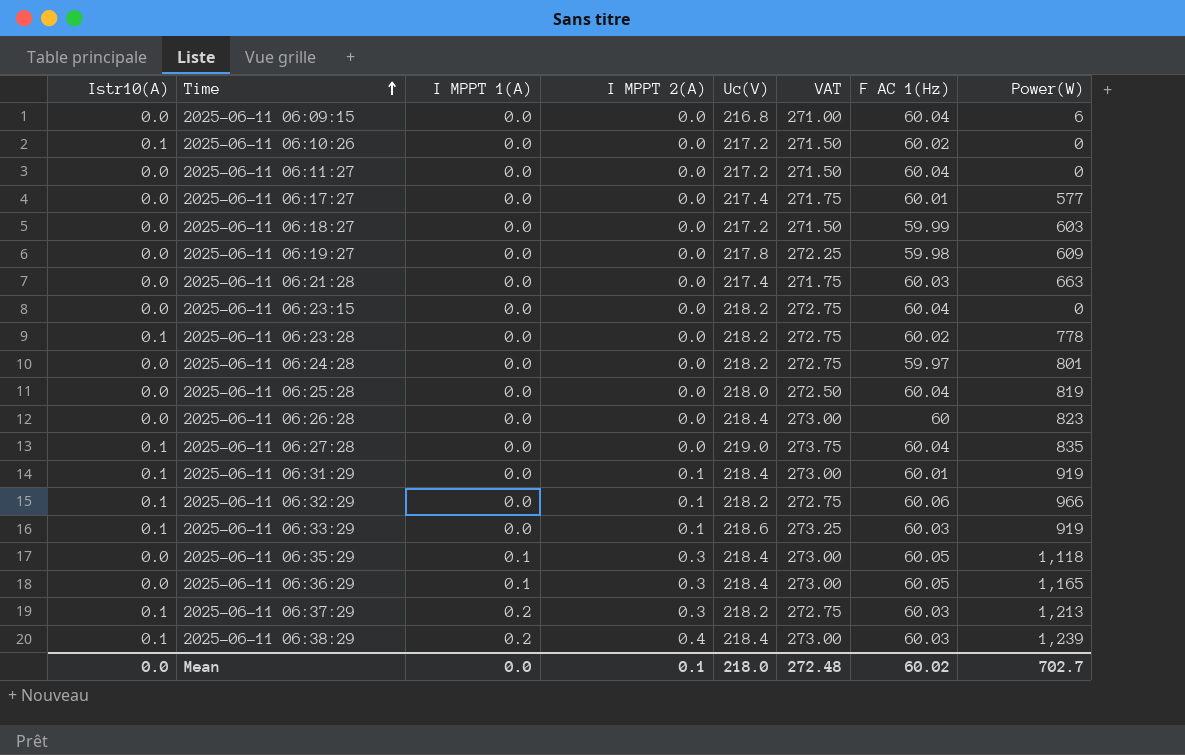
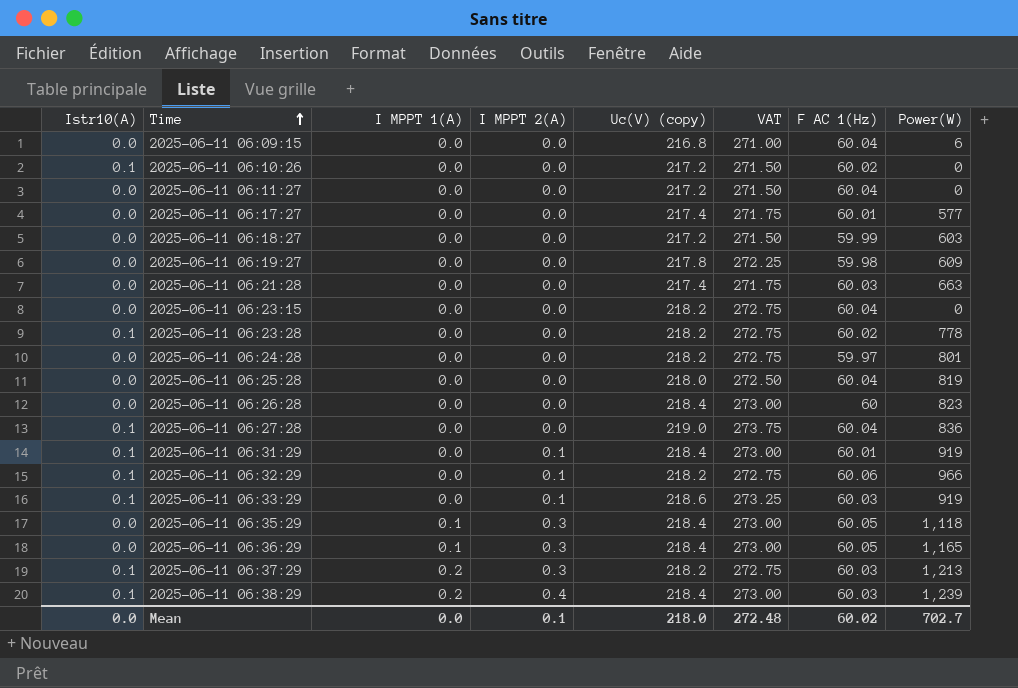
column name: Uc(V) -> Uc(V) (copy)
2025-06-11 06:27:28 | Power(W): 835 -> 836

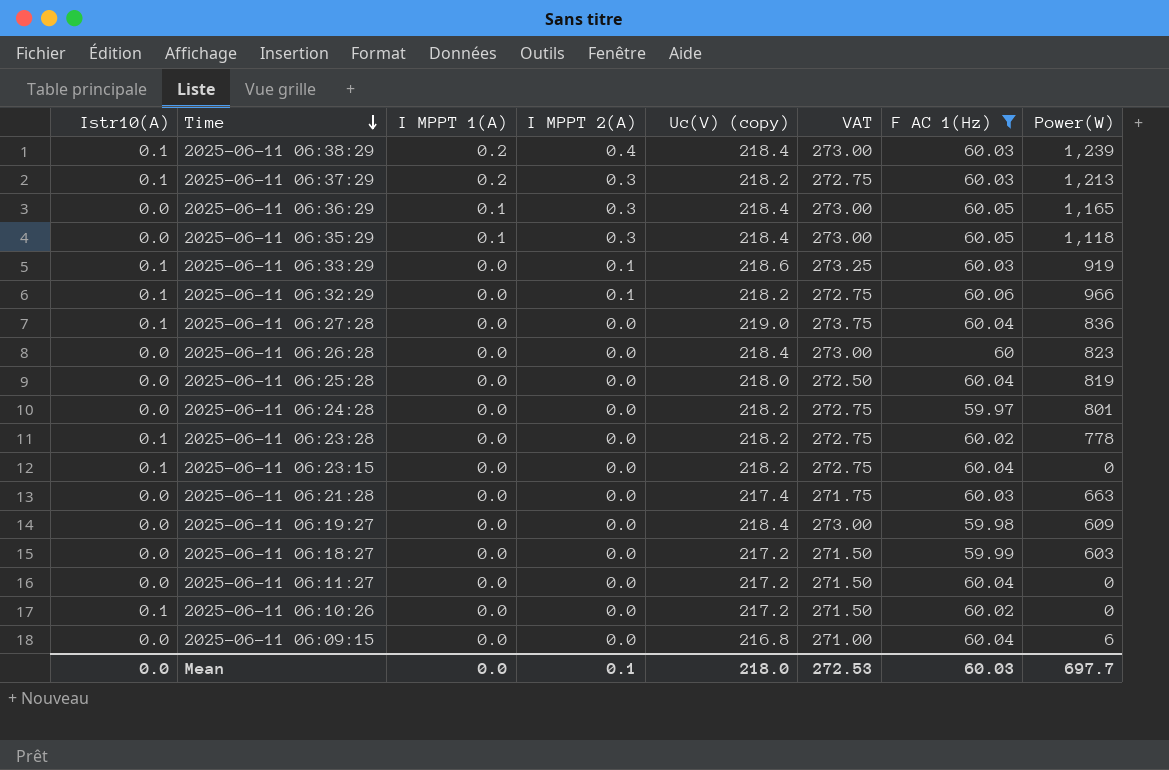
filter: none -> F AC 1(Hz) != 60.01
row order: Time ascending -> Time descending
2025-06-11 06:23:15 | Istr10(A): 0.0 -> 0.1
2025-06-11 06:19:27 | Uc(V) (copy): 217.8 -> 218.4
2025-06-11 06:19:27 | VAT: 272.25 -> 273.00
Mean | VAT: 272.48 -> 272.53
Mean | F AC 1(Hz): 60.02 -> 60.03
Mean | Power(W): 702.7 -> 697.7

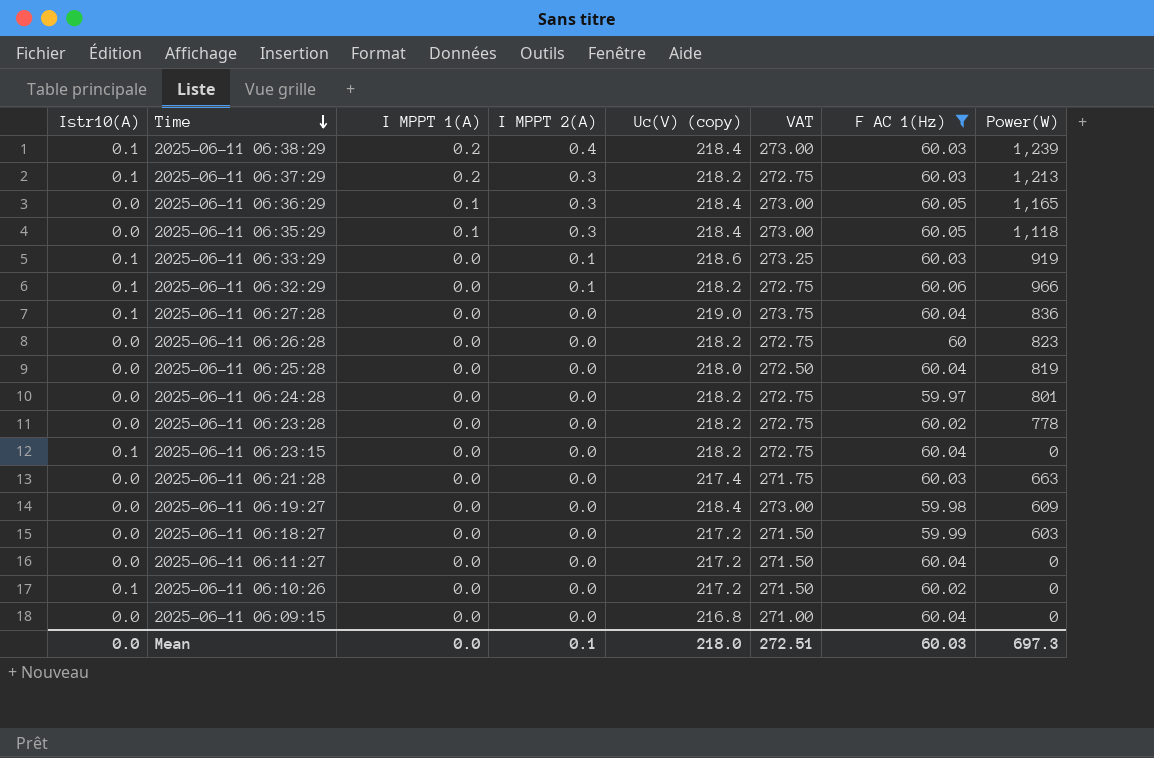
2025-06-11 06:26:28 | Uc(V) (copy): 218.4 -> 218.2
2025-06-11 06:26:28 | VAT: 273.00 -> 272.75
2025-06-11 06:23:28 | Istr10(A): 0.1 -> 0.0
2025-06-11 06:09:15 | Power(W): 6 -> 0
Mean | VAT: 272.53 -> 272.51
Mean | Power(W): 697.7 -> 697.3

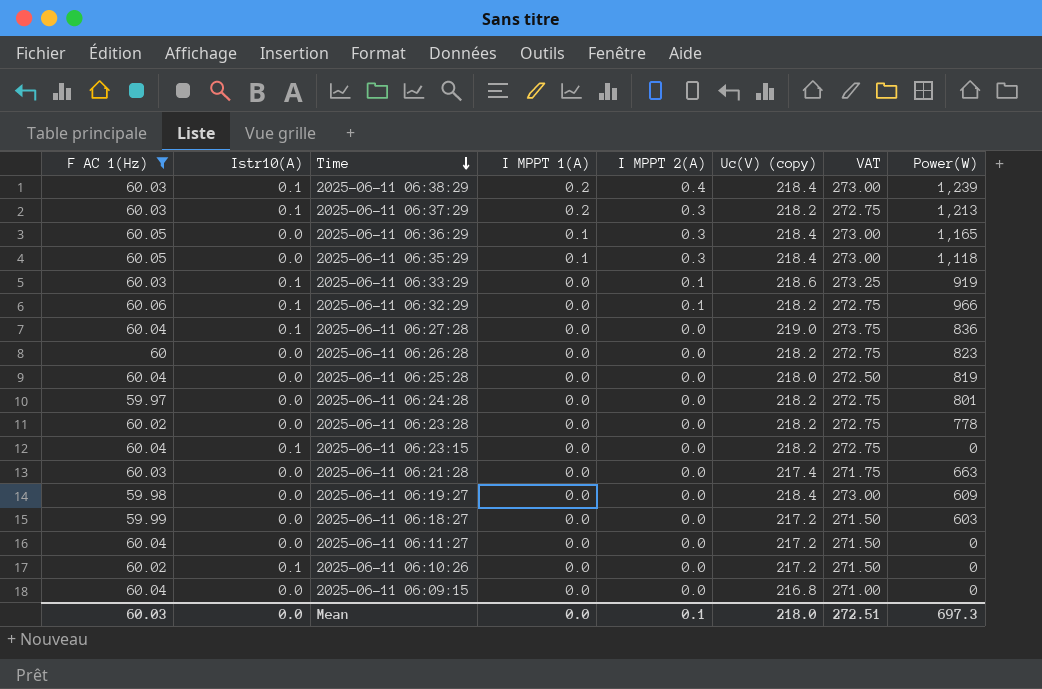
column F AC 1(Hz) | position: 7 -> 1

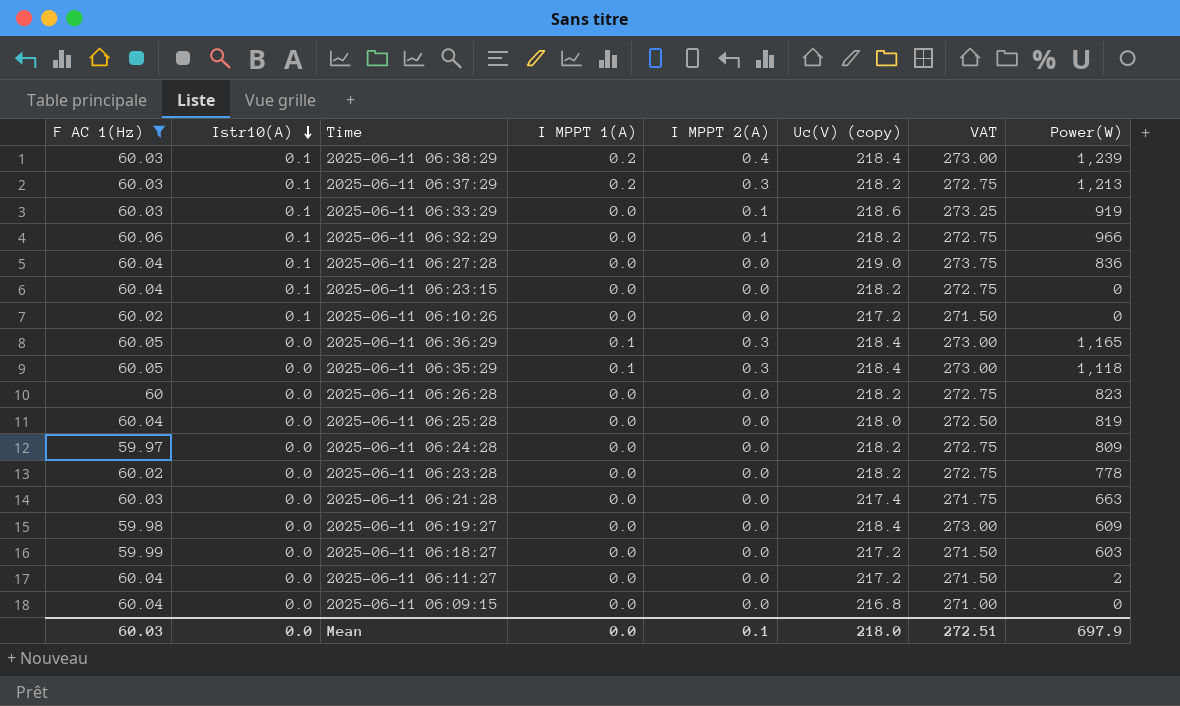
row order: Time descending -> Istr10(A) descending
2025-06-11 06:24:28 | Power(W): 801 -> 809
2025-06-11 06:11:27 | Power(W): 0 -> 2
Mean | Power(W): 697.3 -> 697.9

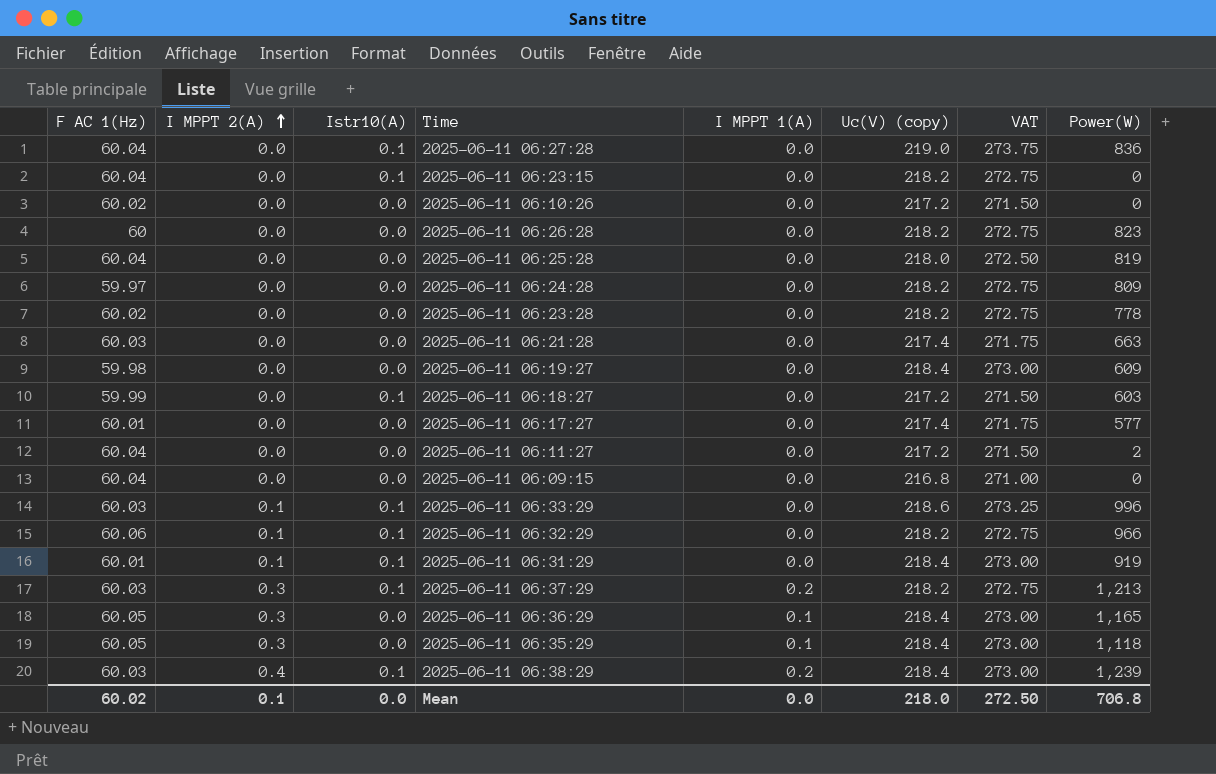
filter: F AC 1(Hz) != 60.01 -> none
row order: Istr10(A) descending -> I MPPT 2(A) ascending
column I MPPT 2(A) | position: 5 -> 2
2025-06-11 06:10:26 | Istr10(A): 0.1 -> 0.0
2025-06-11 06:18:27 | Istr10(A): 0.0 -> 0.1
2025-06-11 06:33:29 | Power(W): 919 -> 996
Mean | F AC 1(Hz): 60.03 -> 60.02
Mean | VAT: 272.51 -> 272.50
Mean | Power(W): 697.9 -> 706.8

